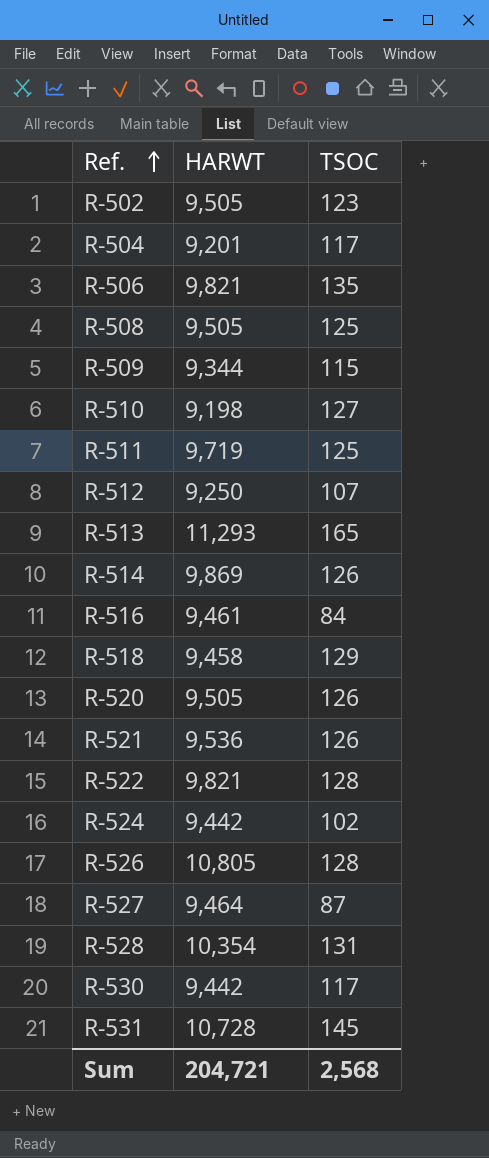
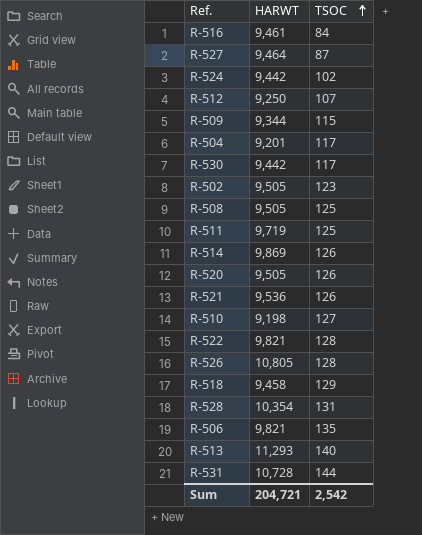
row order: Ref. ascending -> TSOC ascending
R-513 | TSOC: 165 -> 140
R-531 | TSOC: 145 -> 144
Sum | TSOC: 2,568 -> 2,542

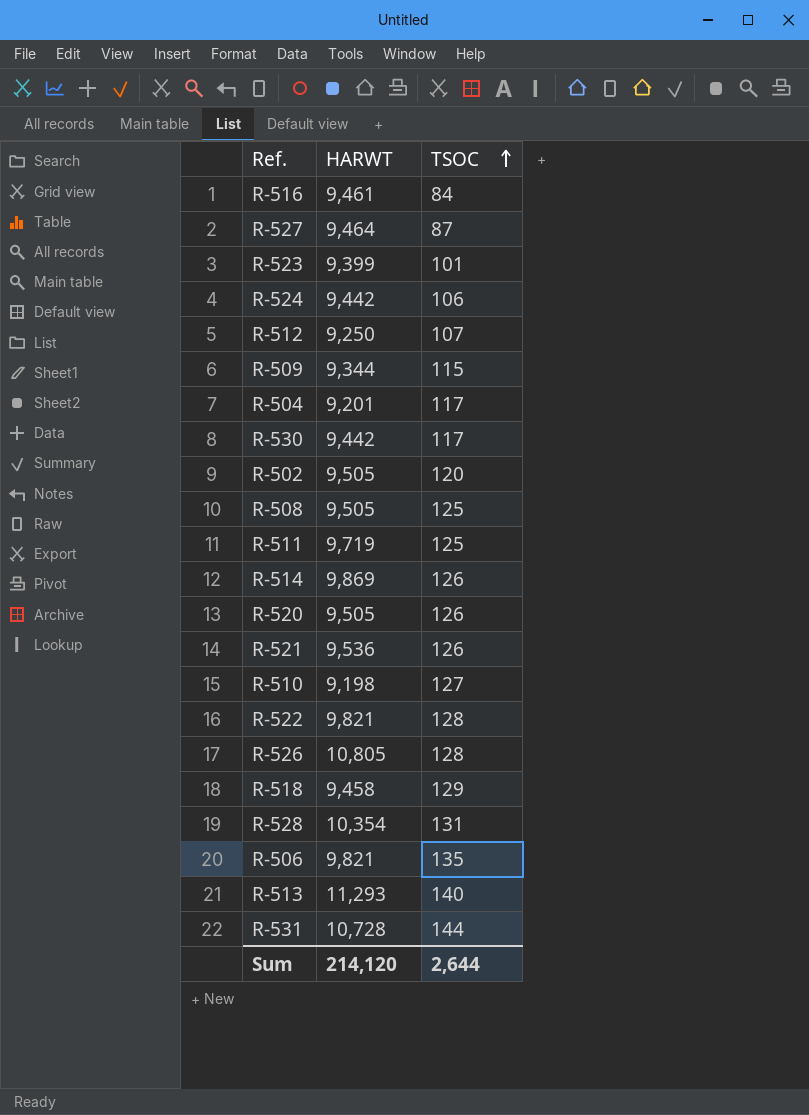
row R-523: none -> 9,399 | 101
R-524 | TSOC: 102 -> 106
R-502 | TSOC: 123 -> 120
Sum | HARWT: 204,721 -> 214,120
Sum | TSOC: 2,542 -> 2,644

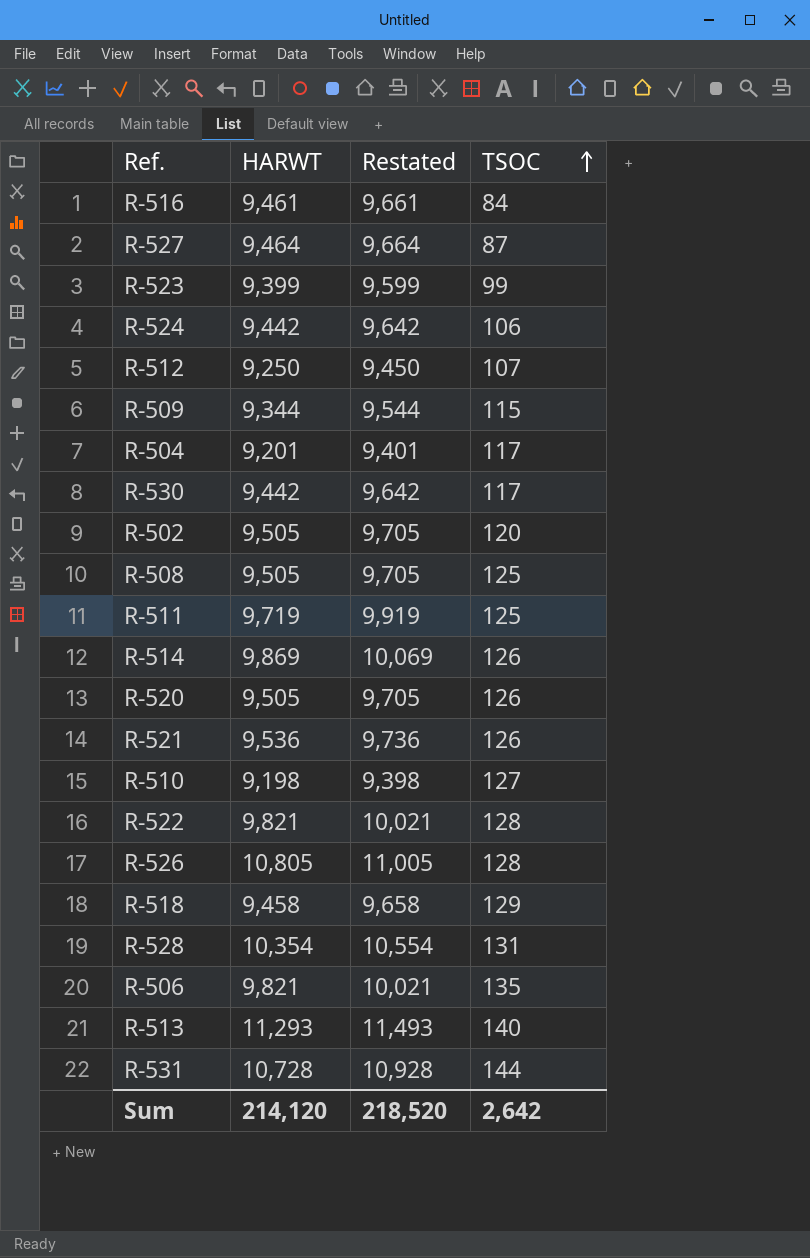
column Restated | formula: none -> [HARWT] + 200
R-523 | TSOC: 101 -> 99
Sum | TSOC: 2,644 -> 2,642

